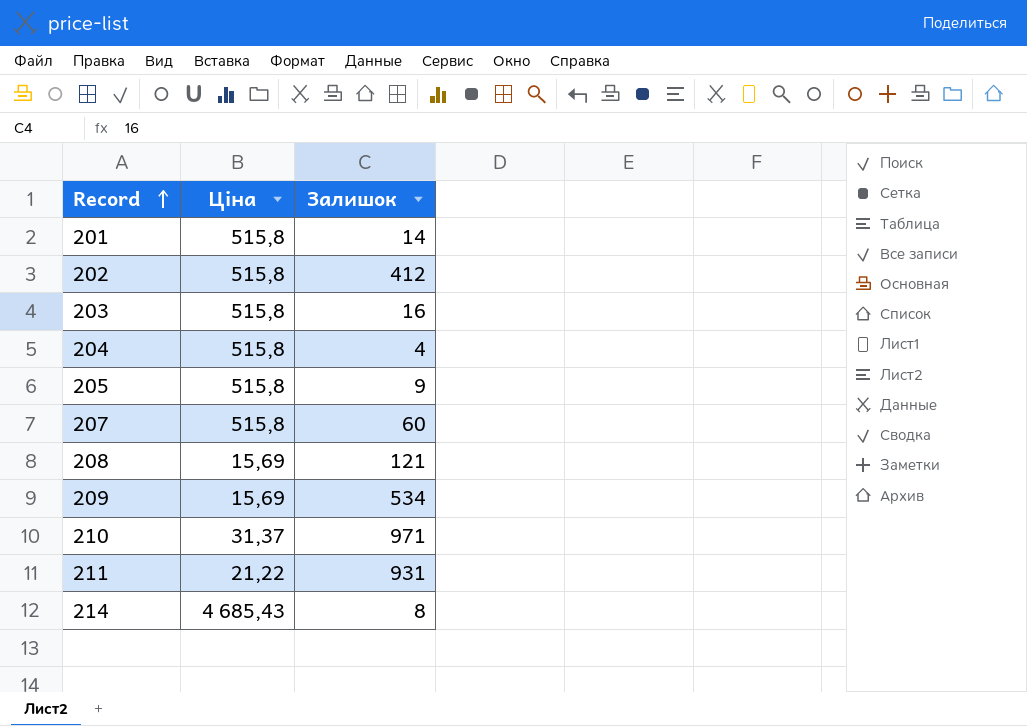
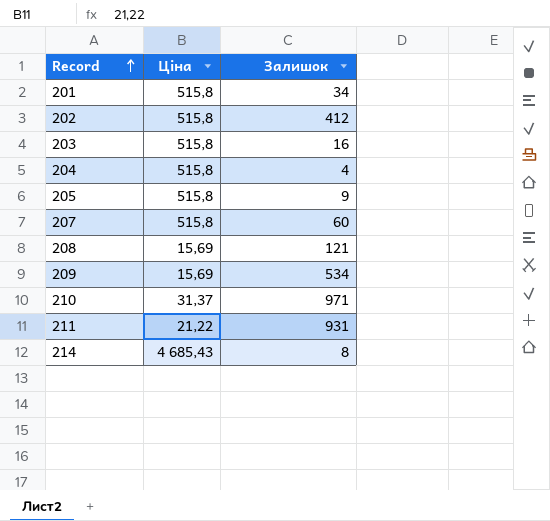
201 | Залишок: 14 -> 34

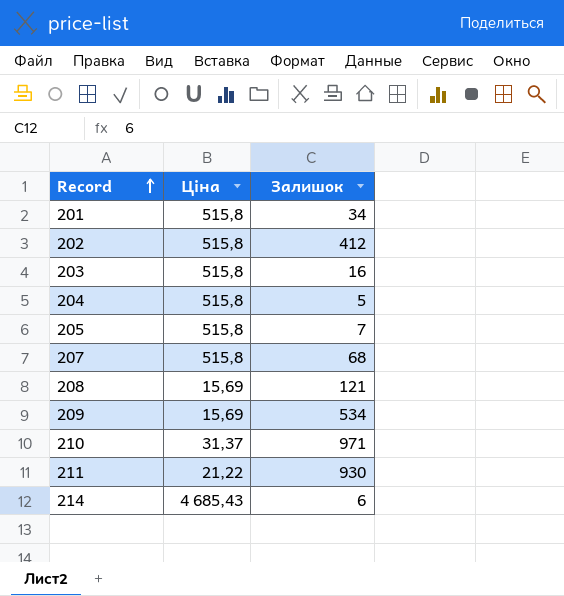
204 | Залишок: 4 -> 5
205 | Залишок: 9 -> 7
207 | Залишок: 60 -> 68
211 | Залишок: 931 -> 930
214 | Залишок: 8 -> 6

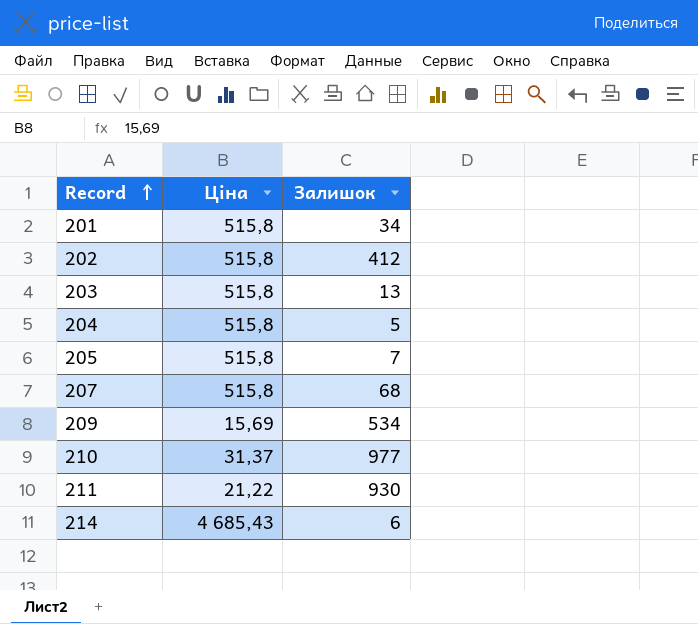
row 208: 15,69 | 121 -> none
203 | Залишок: 16 -> 13
210 | Залишок: 971 -> 977

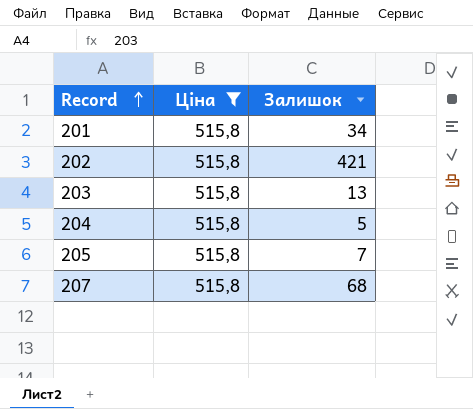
filter: none -> Ціна = 515,8
202 | Залишок: 412 -> 421

